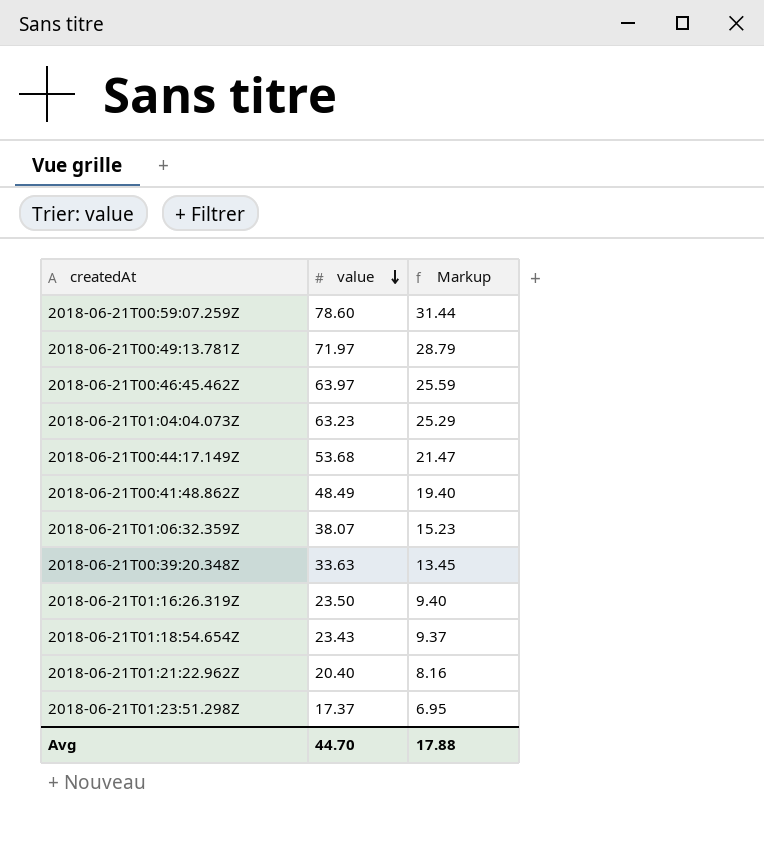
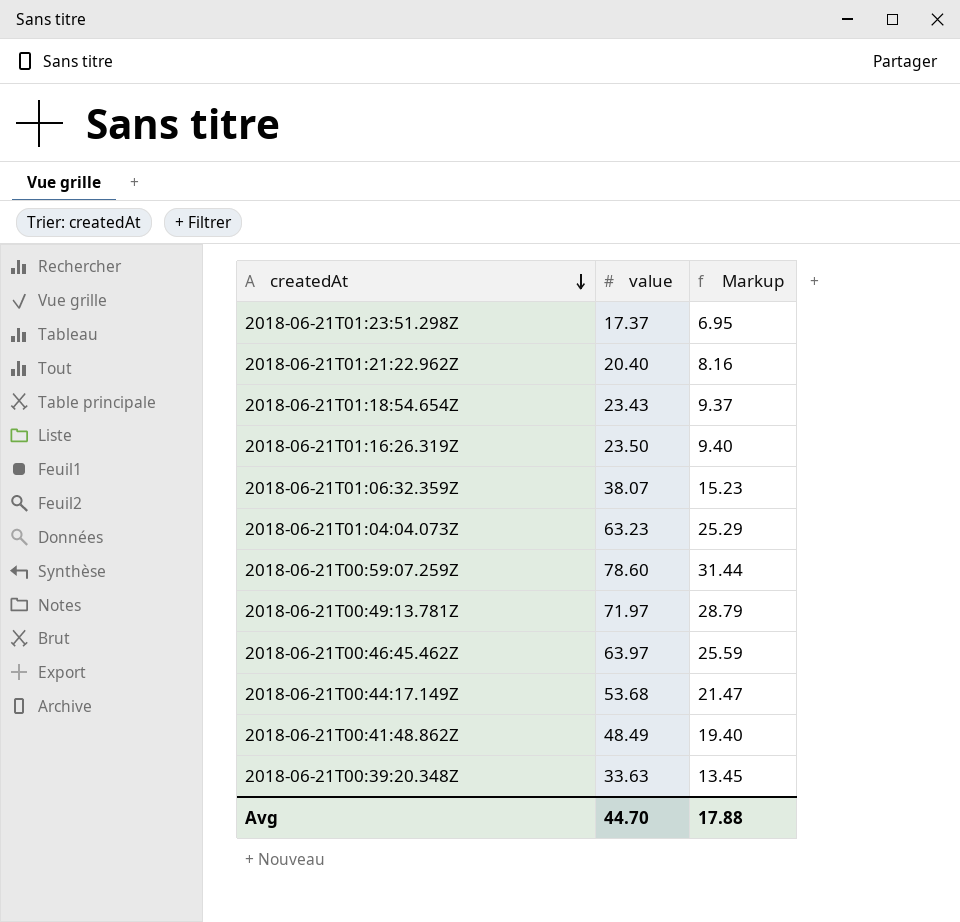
row order: value descending -> createdAt descending

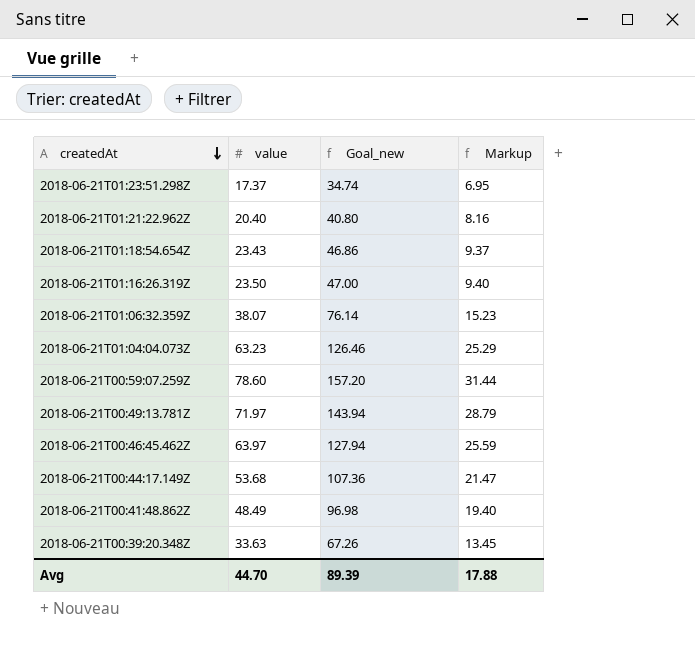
column Goal_new | formula: none -> [value] * 2

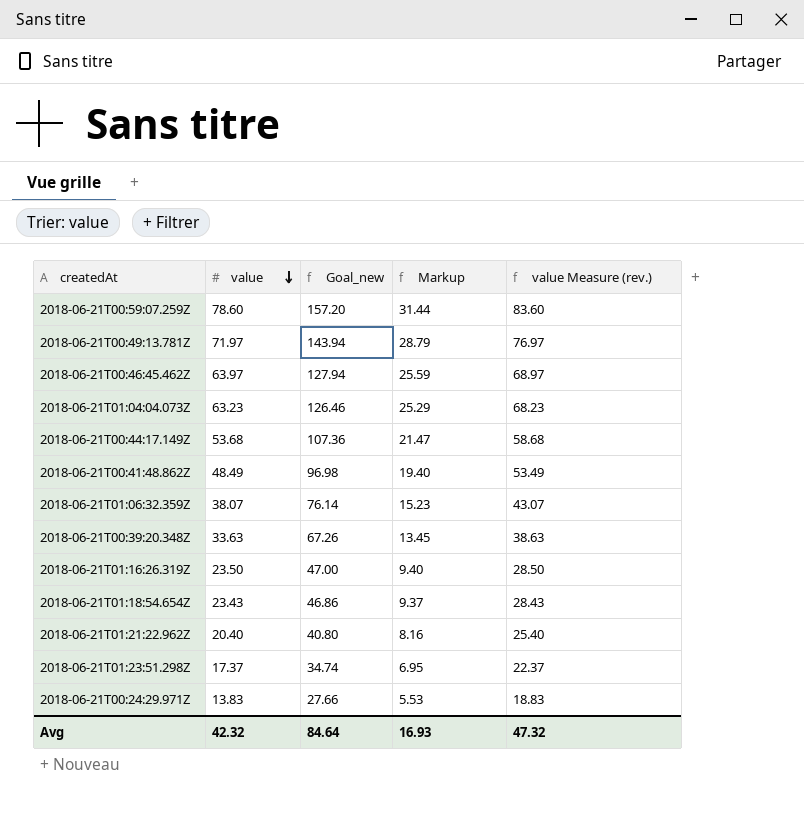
row order: createdAt descending -> value descending
column value Measure (rev.) | formula: none -> [value] + 5
row 2018-06-21T00:24:29.971Z: none -> 13.83 | 27.66 | 5.53 | 18.83
Avg | value: 44.70 -> 42.32
Avg | Goal_new: 89.39 -> 84.64
Avg | Markup: 17.88 -> 16.93

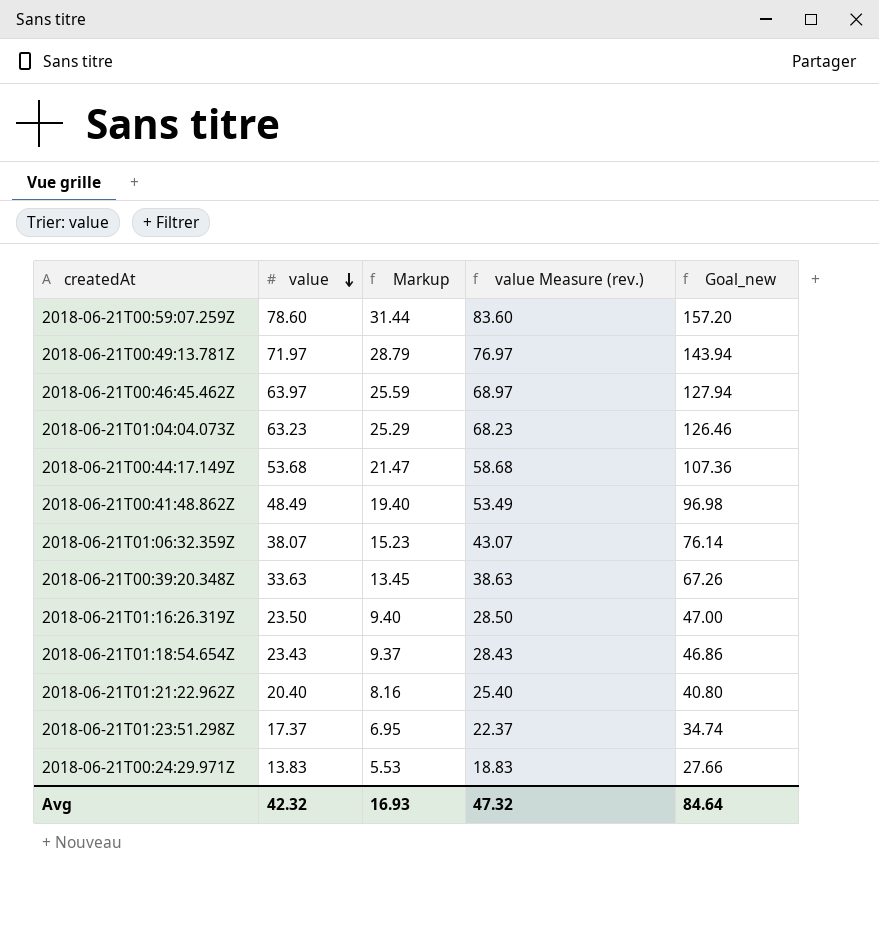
column Goal_new | position: 3 -> 5

